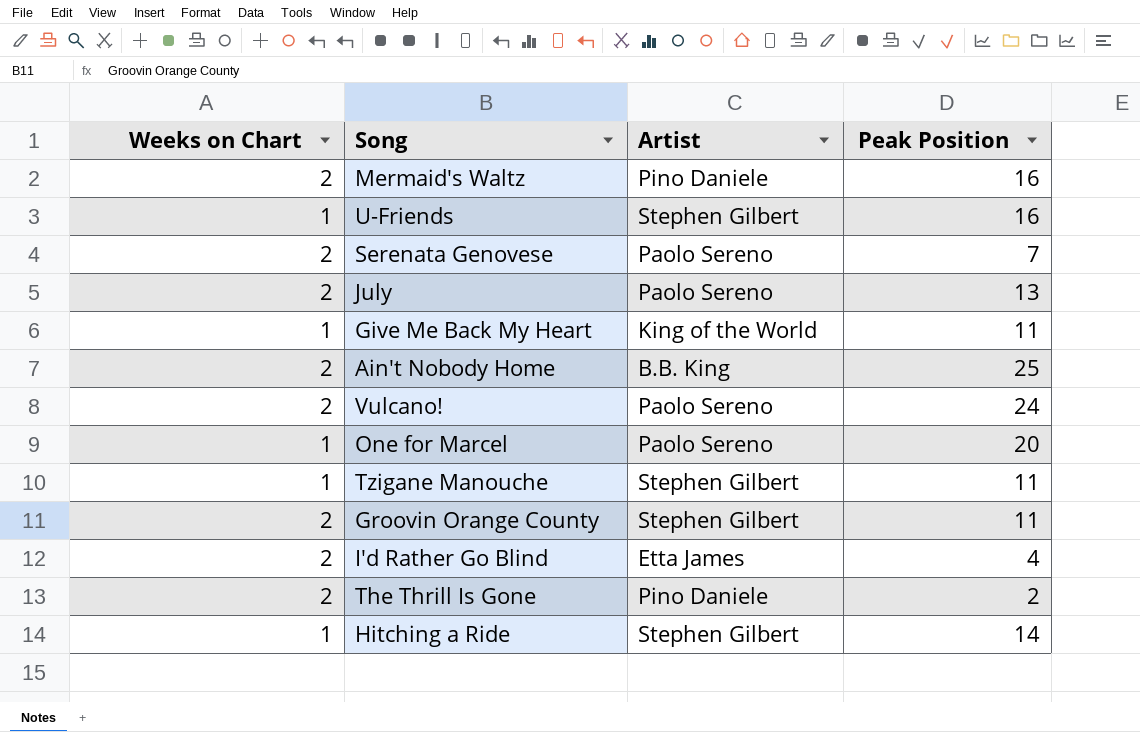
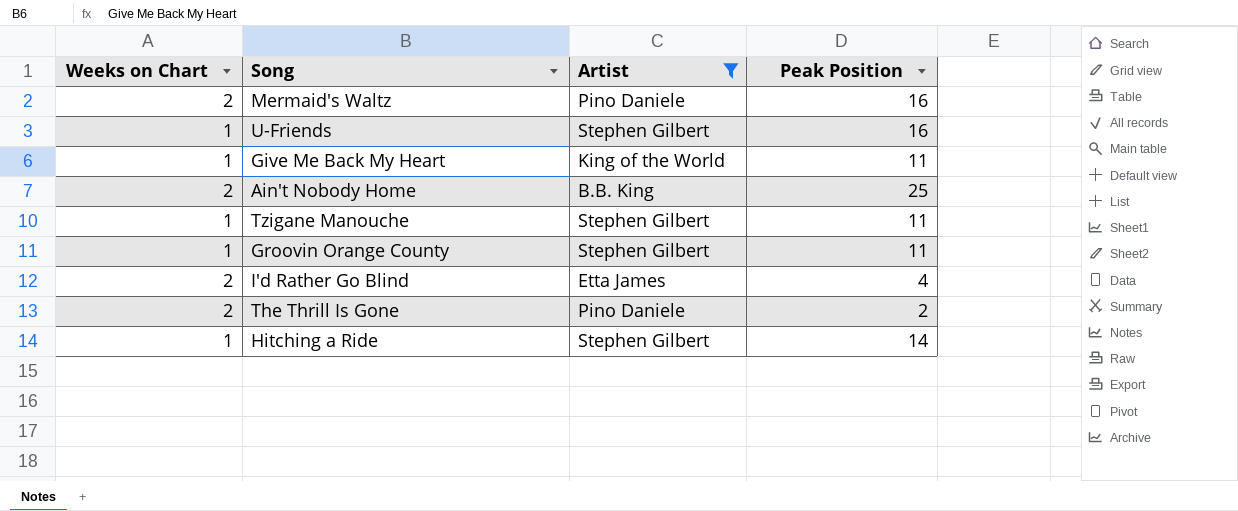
filter: none -> Artist != Paolo Sereno
Groovin Orange County | Weeks on Chart: 2 -> 1

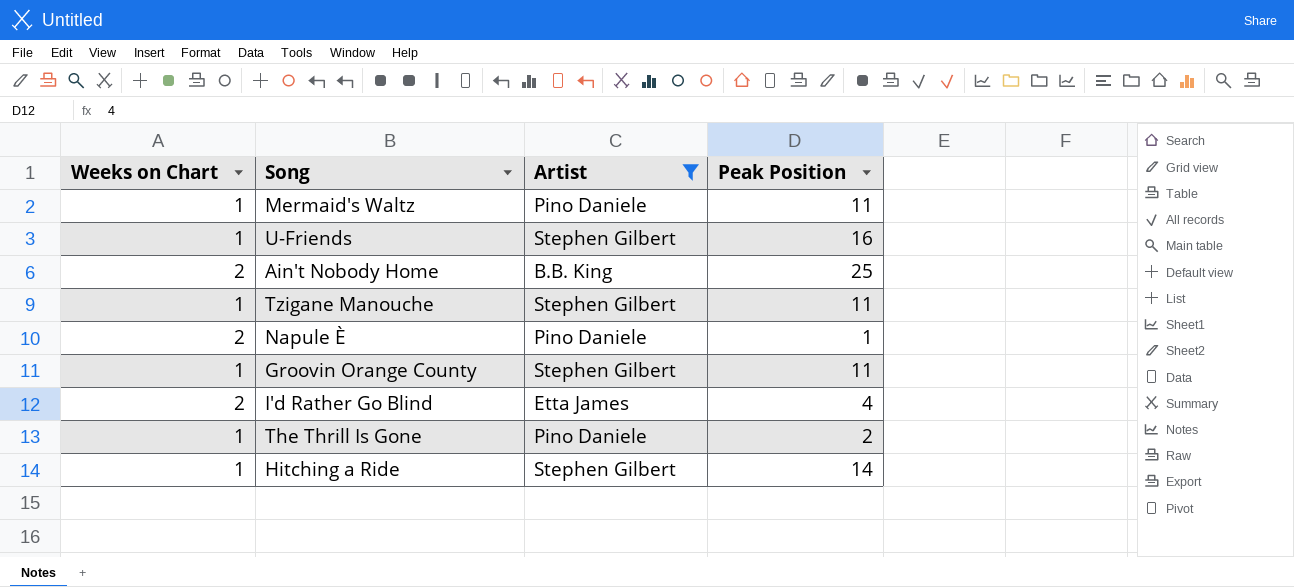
row Give Me Back My Heart: 1 | King of the World | 11 -> none
Mermaid's Waltz | Weeks on Chart: 2 -> 1
Mermaid's Waltz | Peak Position: 16 -> 11
row Napule È: none -> 2 | Pino Daniele | 1
The Thrill Is Gone | Weeks on Chart: 2 -> 1

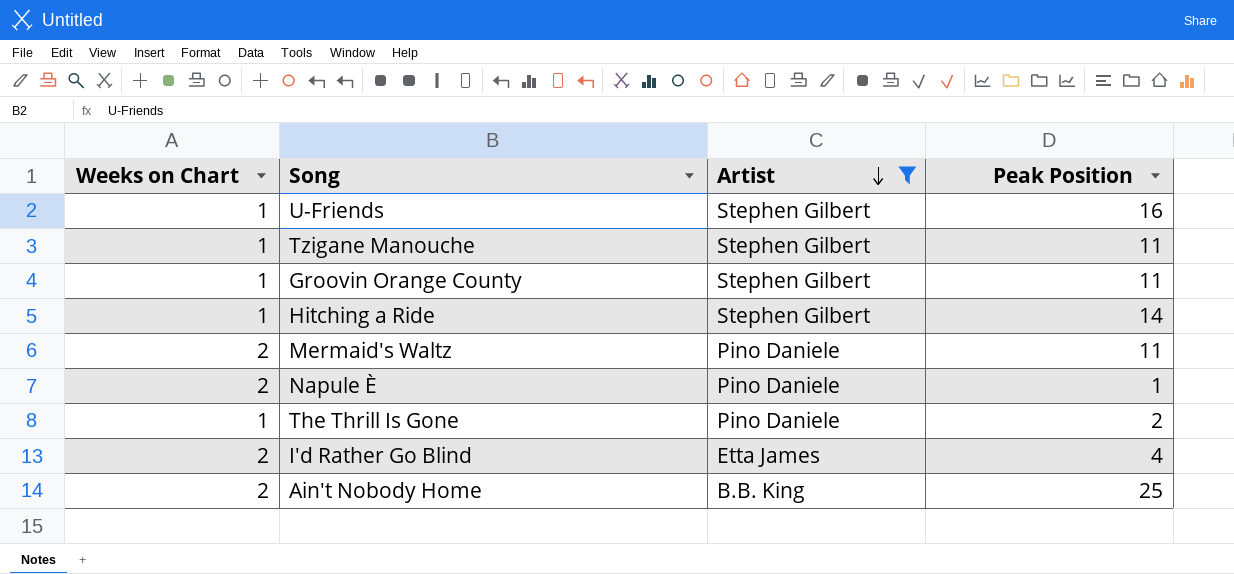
row order: none -> Artist descending
Mermaid's Waltz | Weeks on Chart: 1 -> 2

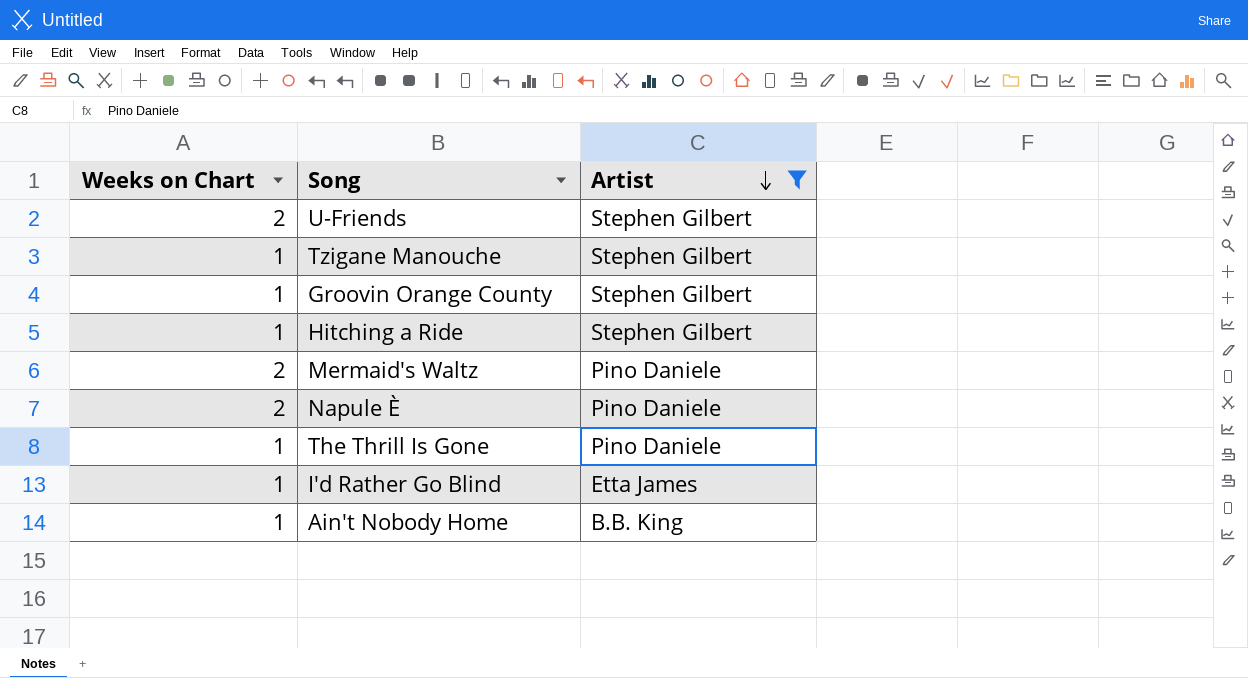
column Peak Position | position: 4 -> none
U-Friends | Weeks on Chart: 1 -> 2
I'd Rather Go Blind | Weeks on Chart: 2 -> 1
Ain't Nobody Home | Weeks on Chart: 2 -> 1

